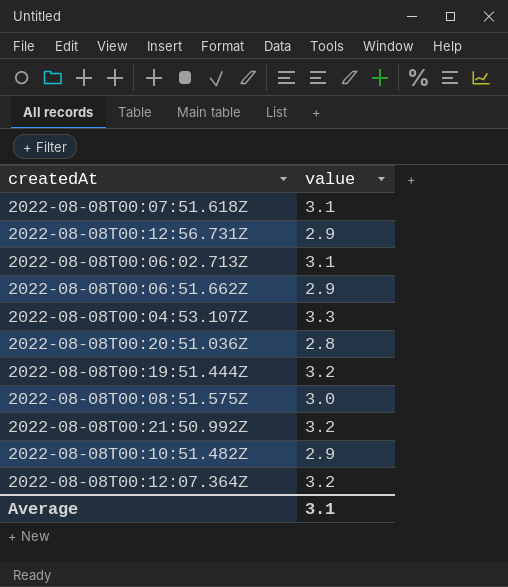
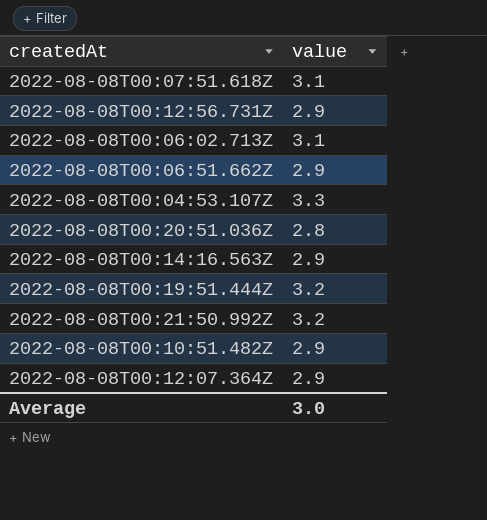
row 2022-08-08T00:08:51.575Z: 3.0 -> none
row 2022-08-08T00:14:16.563Z: none -> 2.9
2022-08-08T00:12:07.364Z | value: 3.2 -> 2.9
Average | value: 3.1 -> 3.0

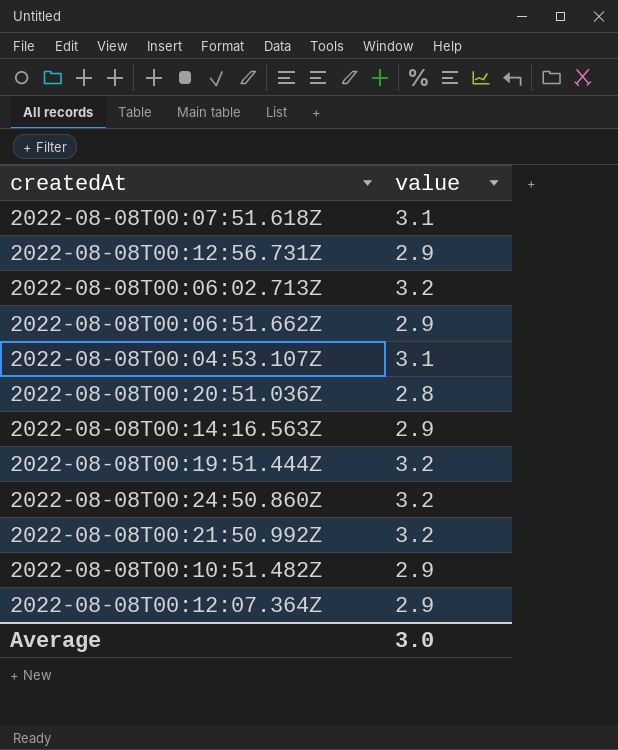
2022-08-08T00:06:02.713Z | value: 3.1 -> 3.2
2022-08-08T00:04:53.107Z | value: 3.3 -> 3.1
row 2022-08-08T00:24:50.860Z: none -> 3.2

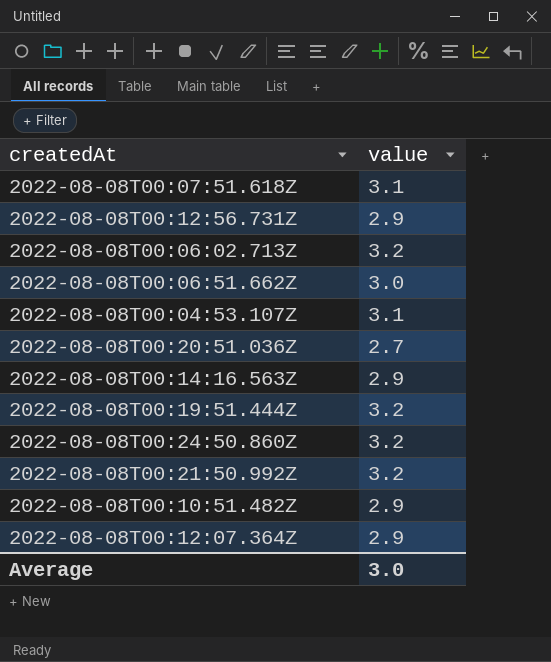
2022-08-08T00:06:51.662Z | value: 2.9 -> 3.0
2022-08-08T00:20:51.036Z | value: 2.8 -> 2.7

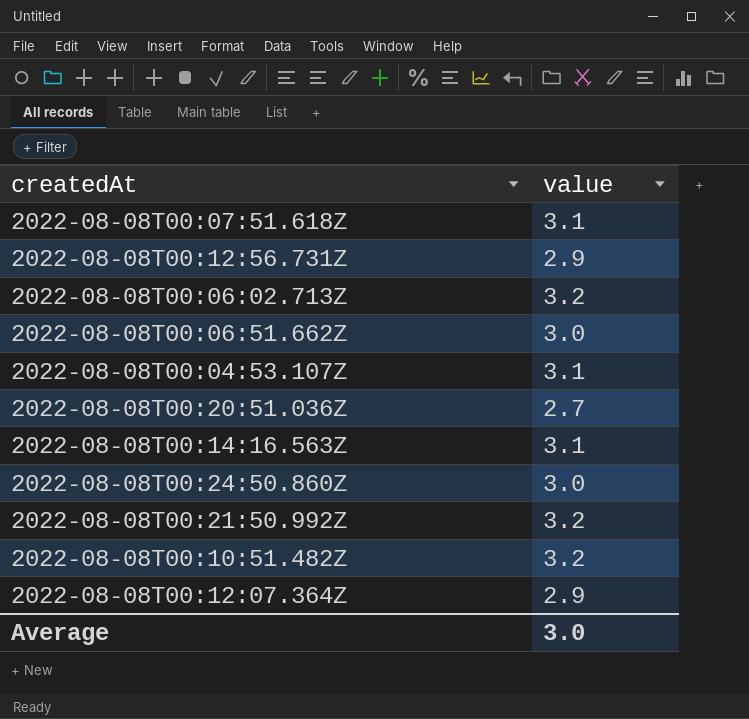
row 2022-08-08T00:19:51.444Z: 3.2 -> none
2022-08-08T00:14:16.563Z | value: 2.9 -> 3.1
2022-08-08T00:24:50.860Z | value: 3.2 -> 3.0
2022-08-08T00:10:51.482Z | value: 2.9 -> 3.2

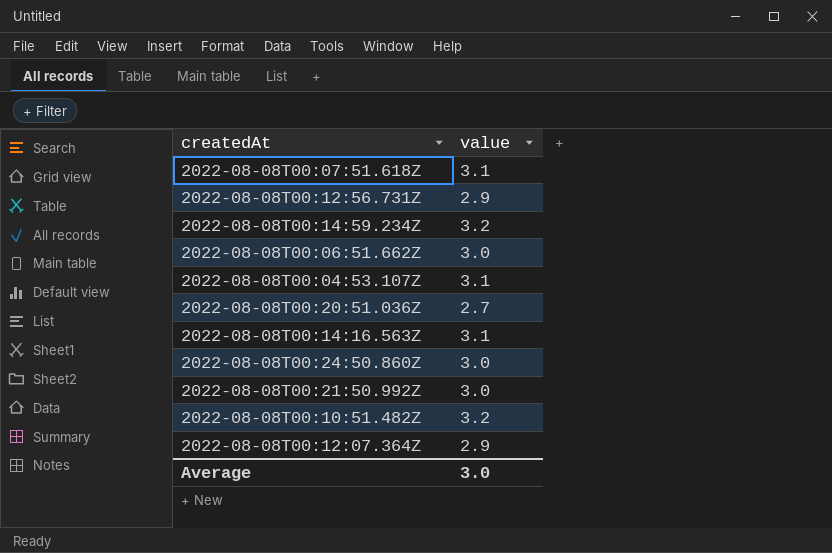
row 2022-08-08T00:06:02.713Z: 3.2 -> none
row 2022-08-08T00:14:59.234Z: none -> 3.2
2022-08-08T00:21:50.992Z | value: 3.2 -> 3.0

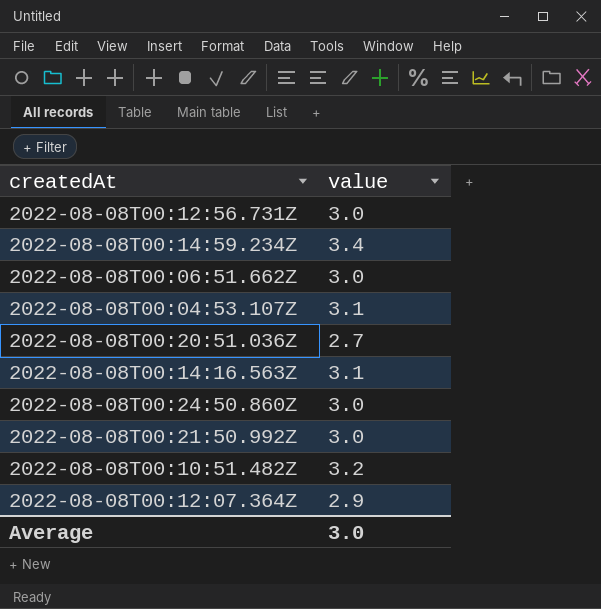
row 2022-08-08T00:07:51.618Z: 3.1 -> none
2022-08-08T00:12:56.731Z | value: 2.9 -> 3.0
2022-08-08T00:14:59.234Z | value: 3.2 -> 3.4

